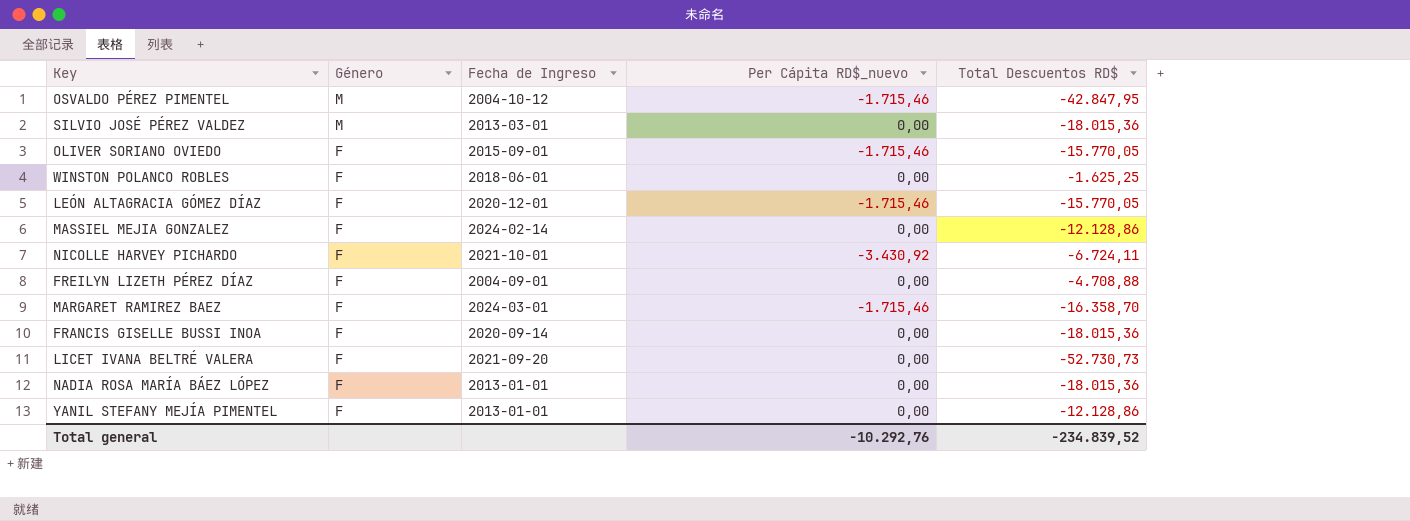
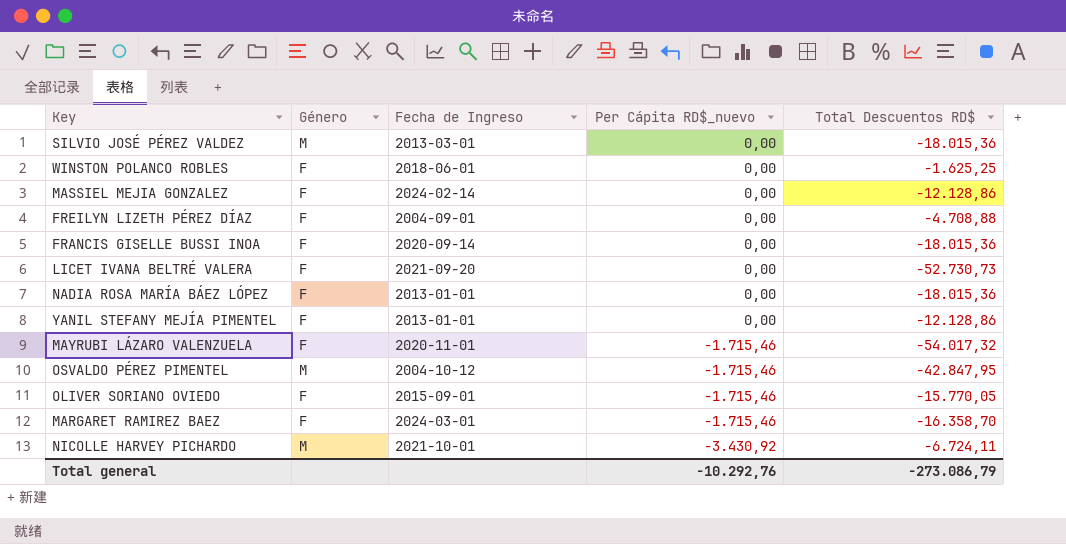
row order: Género descending -> Per Cápita RD$_nuevo descending
row LEÓN ALTAGRACIA GÓMEZ DÍAZ: F | 2020-12-01 | -1.715,46 | -15.770,05 -> none
row MAYRUBI LÁZARO VALENZUELA: none -> F | 2020-11-01 | -1.715,46 | -54.017,32
NICOLLE HARVEY PICHARDO | Género: F -> M
Total general | Total Descuentos RD$: -234.839,52 -> -273.086,79

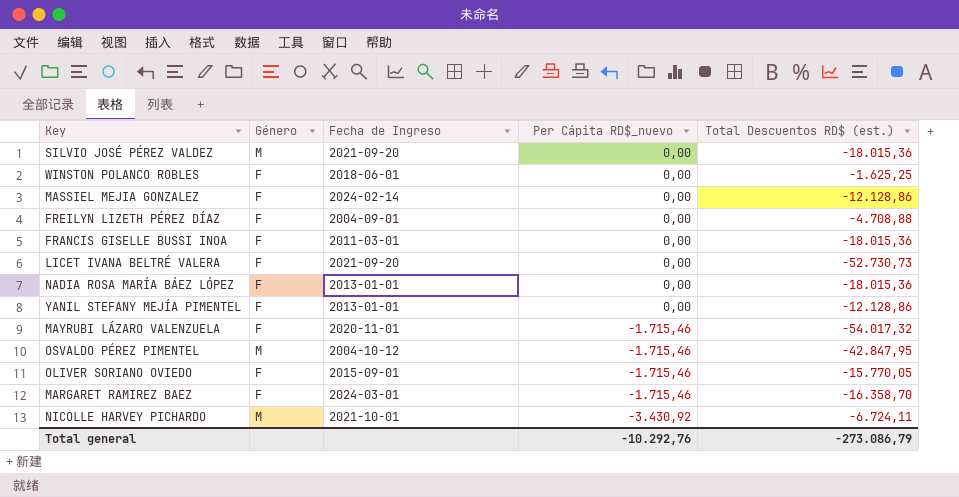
column name: Total Descuentos RD$ -> Total Descuentos RD$ (est.)
SILVIO JOSÉ PÉREZ VALDEZ | Fecha de Ingreso: 2013-03-01 -> 2021-09-20
FRANCIS GISELLE BUSSI INOA | Fecha de Ingreso: 2020-09-14 -> 2011-03-01

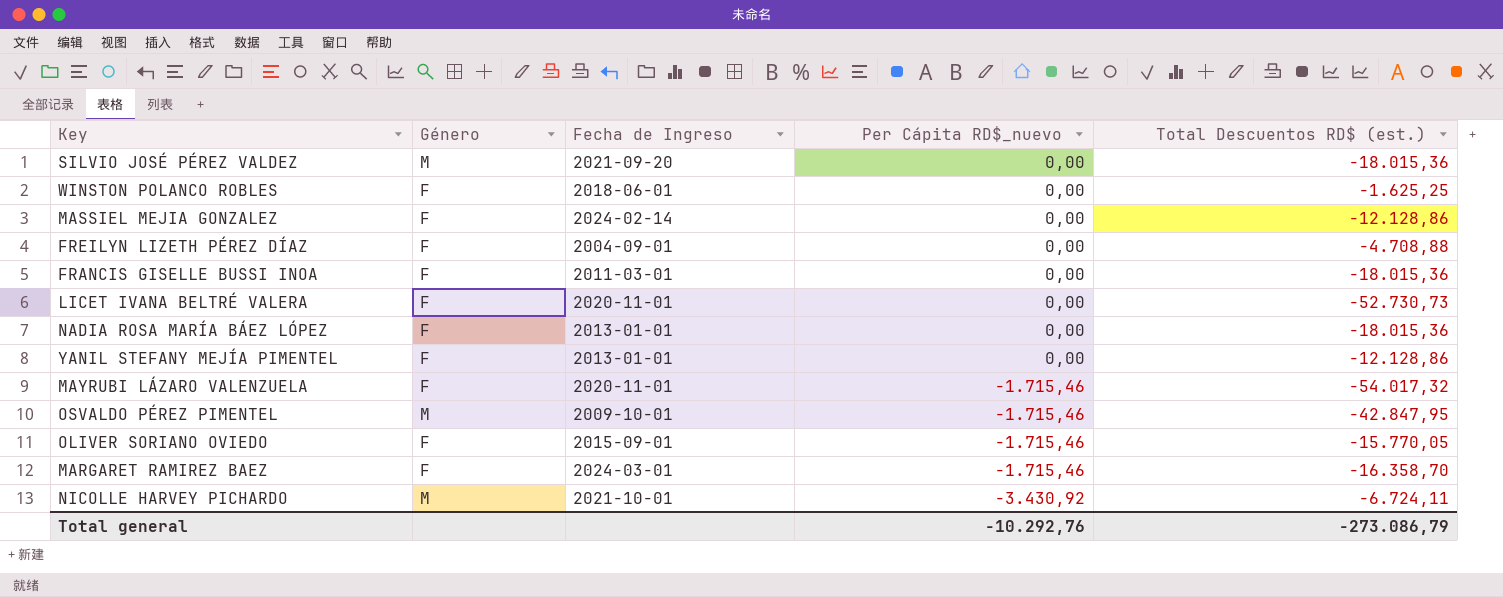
LICET IVANA BELTRÉ VALERA | Fecha de Ingreso: 2021-09-20 -> 2020-11-01
OSVALDO PÉREZ PIMENTEL | Fecha de Ingreso: 2004-10-12 -> 2009-10-01

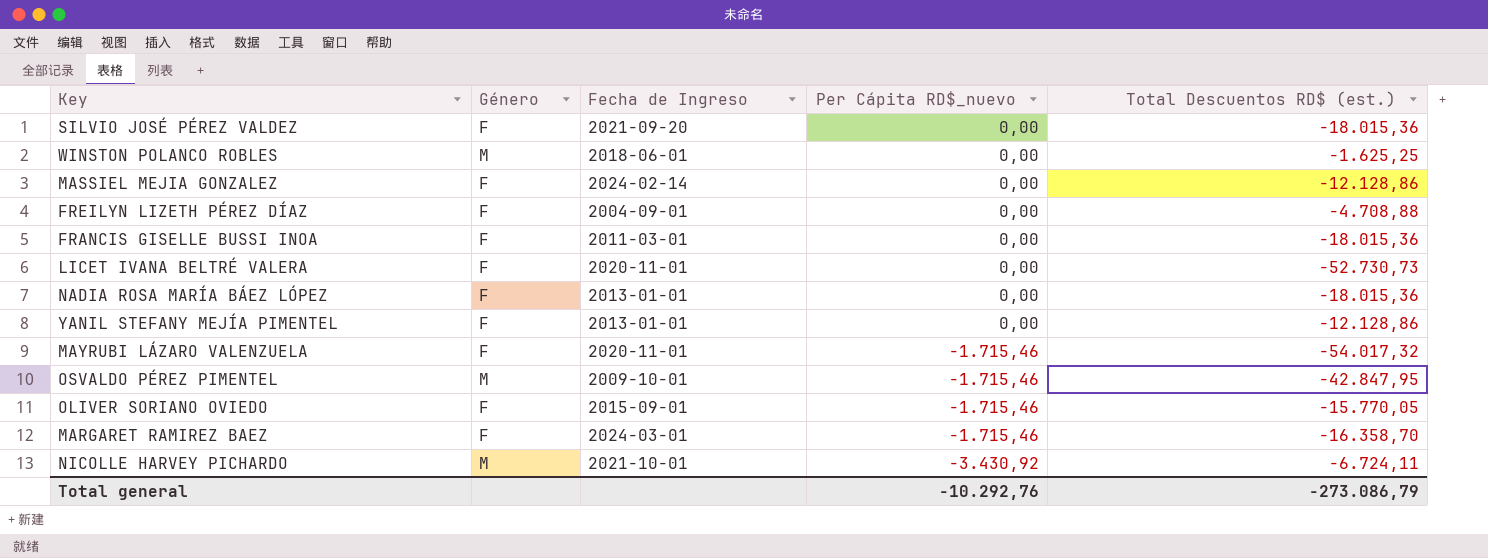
SILVIO JOSÉ PÉREZ VALDEZ | Género: M -> F
WINSTON POLANCO ROBLES | Género: F -> M

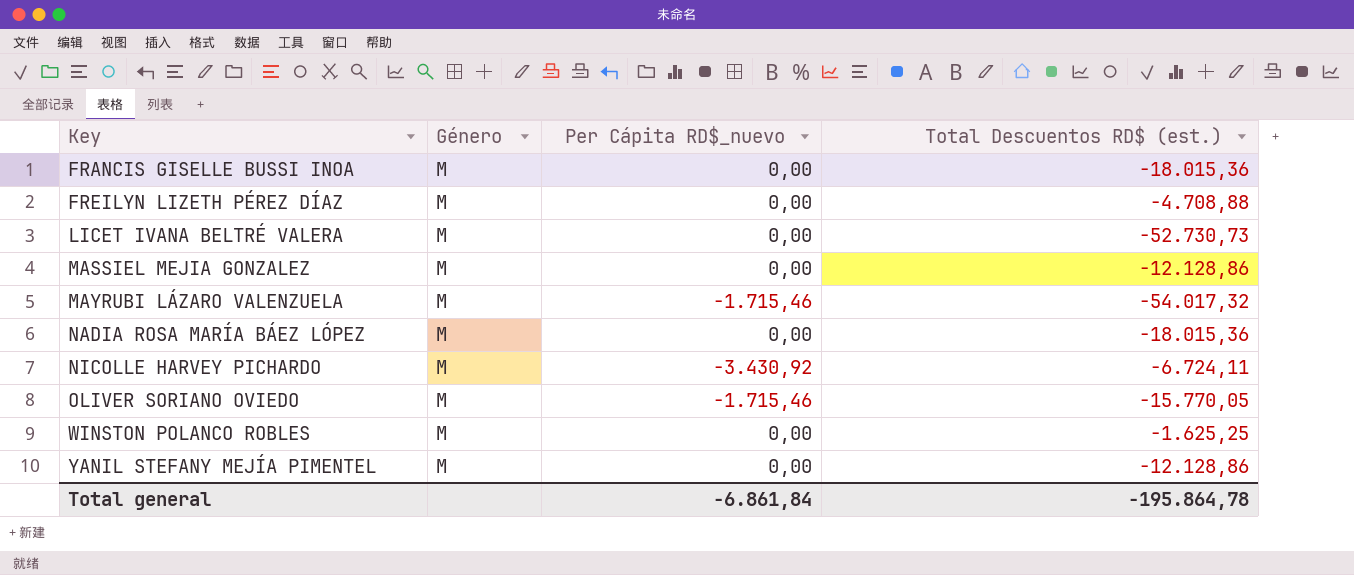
row order: Per Cápita RD$_nuevo descending -> Key ascending
column Fecha de Ingreso | position: 3 -> none
row SILVIO JOSÉ PÉREZ VALDEZ: F | 2021-09-20 | 0,00 | -18.015,36 -> none
row OSVALDO PÉREZ PIMENTEL: M | 2009-10-01 | -1.715,46 | -42.847,95 -> none
row MARGARET RAMIREZ BAEZ: F | 2024-03-01 | -1.715,46 | -16.358,70 -> none
FRANCIS GISELLE BUSSI INOA | Género: F -> M
FREILYN LIZETH PÉREZ DÍAZ | Género: F -> M
LICET IVANA BELTRÉ VALERA | Género: F -> M
MASSIEL MEJIA GONZALEZ | Género: F -> M
MAYRUBI LÁZARO VALENZUELA | Género: F -> M
NADIA ROSA MARÍA BÁEZ LÓPEZ | Género: F -> M
OLIVER SORIANO OVIEDO | Género: F -> M
YANIL STEFANY MEJÍA PIMENTEL | Género: F -> M
Total general | Per Cápita RD$_nuevo: -10.292,76 -> -6.861,84
Total general | Total Descuentos RD$ (est.): -273.086,79 -> -195.864,78

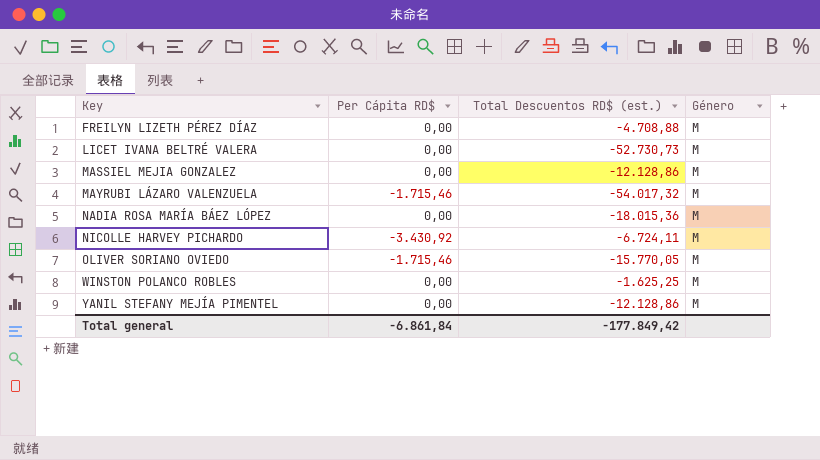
column name: Per Cápita RD$_nuevo -> Per Cápita RD$
column Género | position: 2 -> 4
row FRANCIS GISELLE BUSSI INOA: M | 0,00 | -18.015,36 -> none
Total general | Total Descuentos RD$ (est.): -195.864,78 -> -177.849,42

